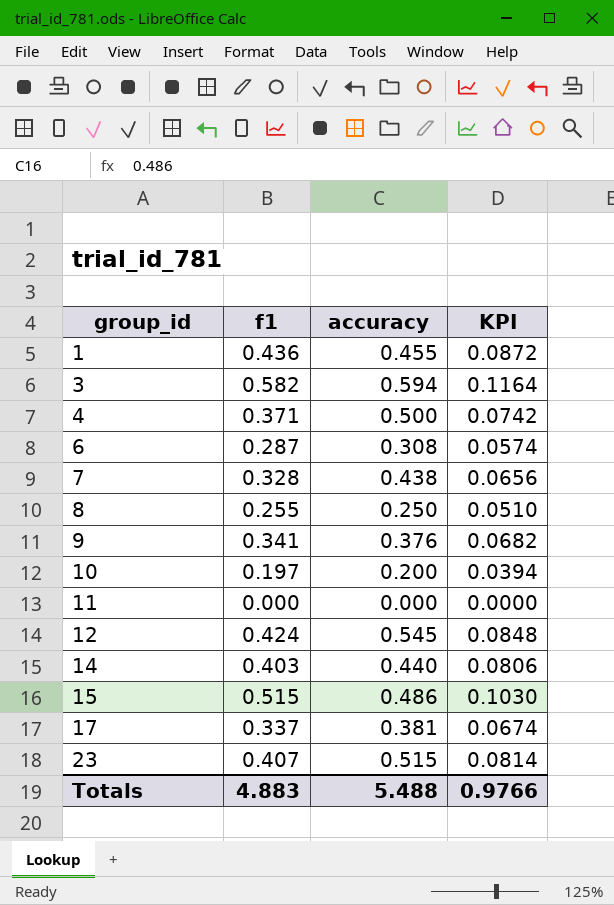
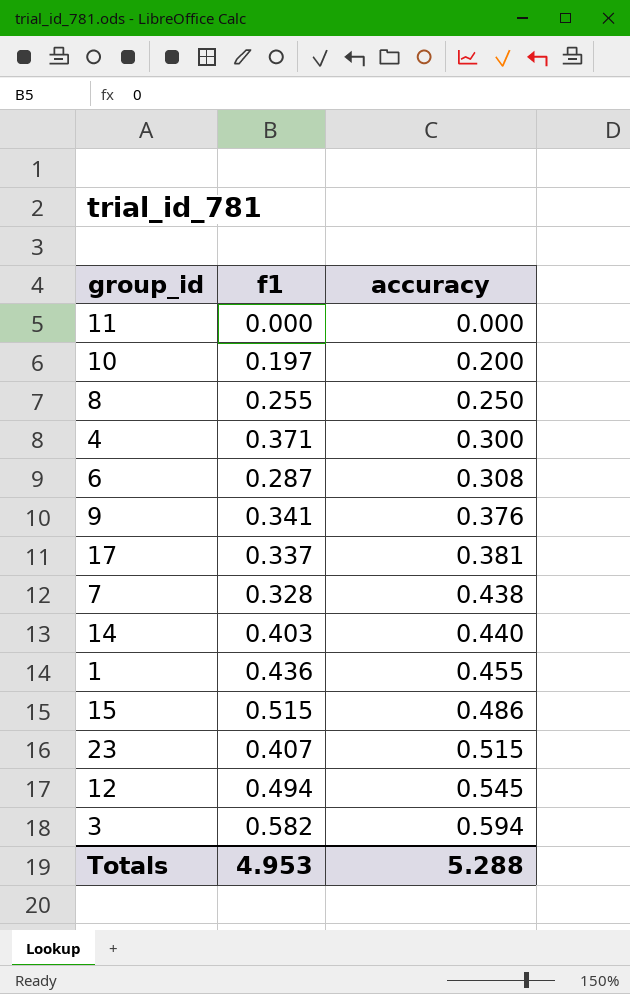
row order: group_id ascending -> accuracy ascending
column KPI | formula: [f1] * 0.2 -> none
4 | accuracy: 0.500 -> 0.300
12 | f1: 0.424 -> 0.494
Totals | f1: 4.883 -> 4.953
Totals | accuracy: 5.488 -> 5.288

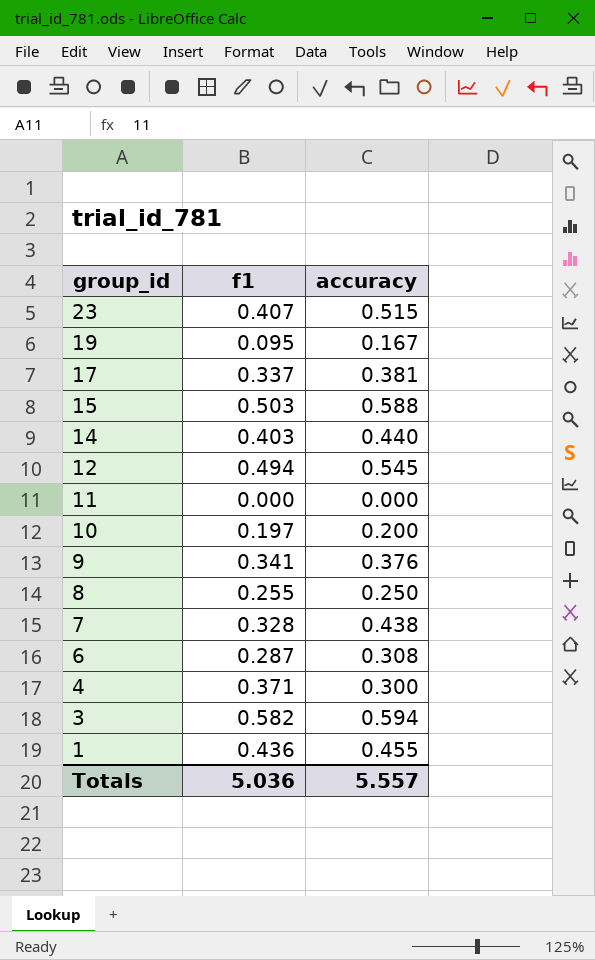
row order: accuracy ascending -> group_id descending
row 19: none -> 0.095 | 0.167
15 | f1: 0.515 -> 0.503
15 | accuracy: 0.486 -> 0.588
Totals | f1: 4.953 -> 5.036
Totals | accuracy: 5.288 -> 5.557

